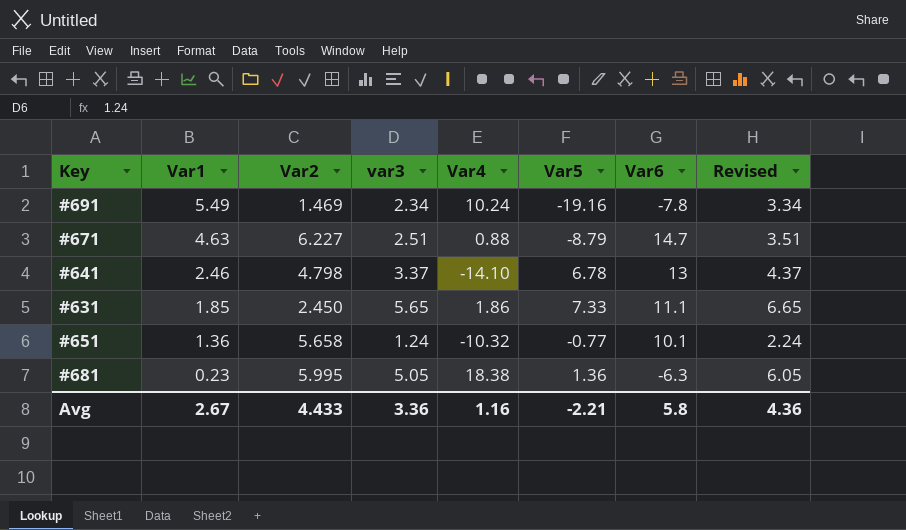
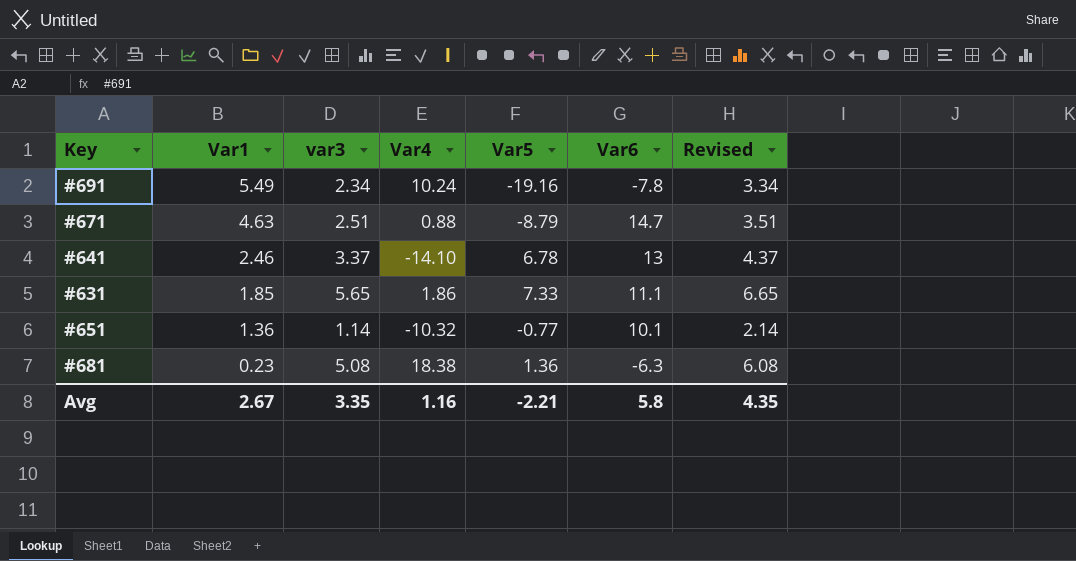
column Var2 | position: 3 -> none
#651 | var3: 1.24 -> 1.14
#651 | Revised: 2.24 -> 2.14
#681 | var3: 5.05 -> 5.08
#681 | Revised: 6.05 -> 6.08
Avg | var3: 3.36 -> 3.35
Avg | Revised: 4.36 -> 4.35

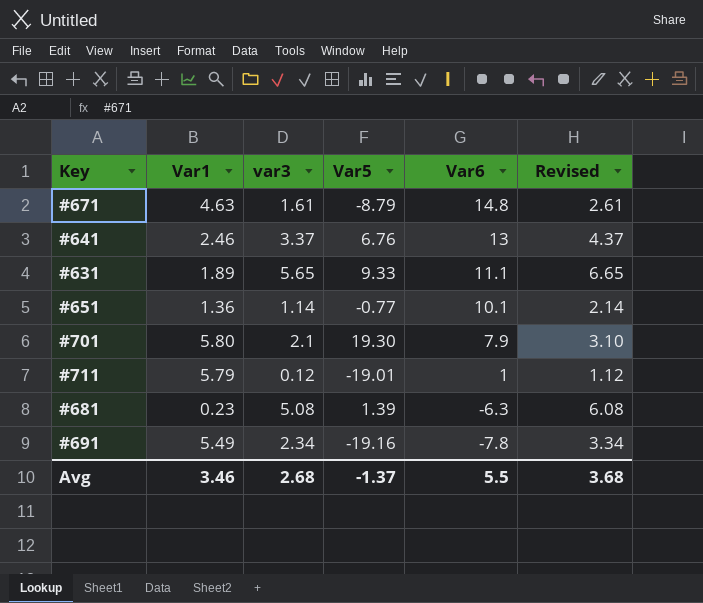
row order: Var1 descending -> Var6 descending
column Var4 | position: 4 -> none
#671 | var3: 2.51 -> 1.61
#671 | Var6: 14.7 -> 14.8
#671 | Revised: 3.51 -> 2.61
#641 | Var5: 6.78 -> 6.76
#631 | Var1: 1.85 -> 1.89
#631 | Var5: 7.33 -> 9.33
row #701: none -> 5.80 | 2.1 | 19.30 | 7.9 | 3.10
row #711: none -> 5.79 | 0.12 | -19.01 | 1 | 1.12
#681 | Var5: 1.36 -> 1.39
Avg | Var1: 2.67 -> 3.46
Avg | var3: 3.35 -> 2.68
Avg | Var5: -2.21 -> -1.37
Avg | Var6: 5.8 -> 5.5
Avg | Revised: 4.35 -> 3.68

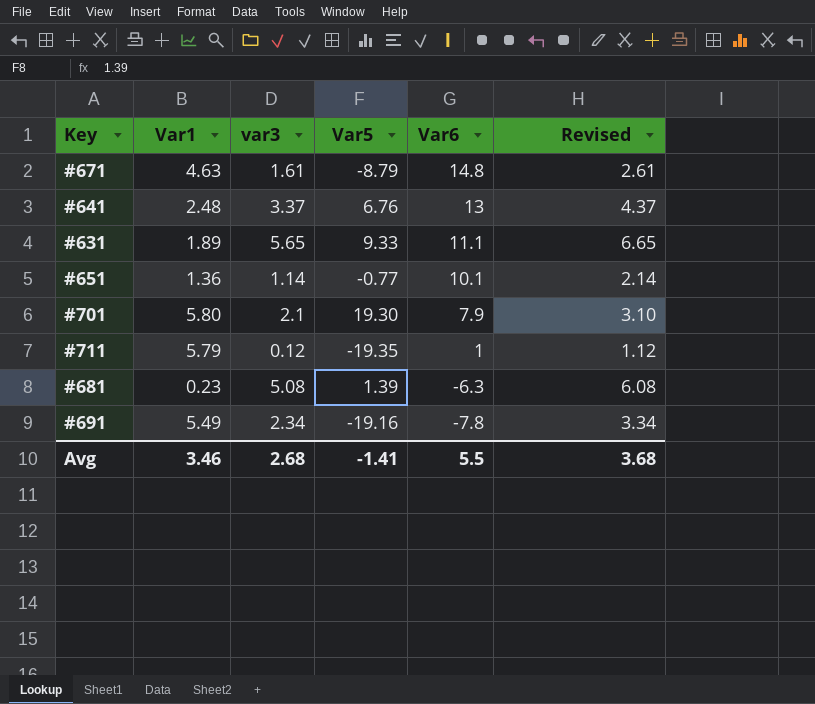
#641 | Var1: 2.46 -> 2.48
#711 | Var5: -19.01 -> -19.35
Avg | Var5: -1.37 -> -1.41

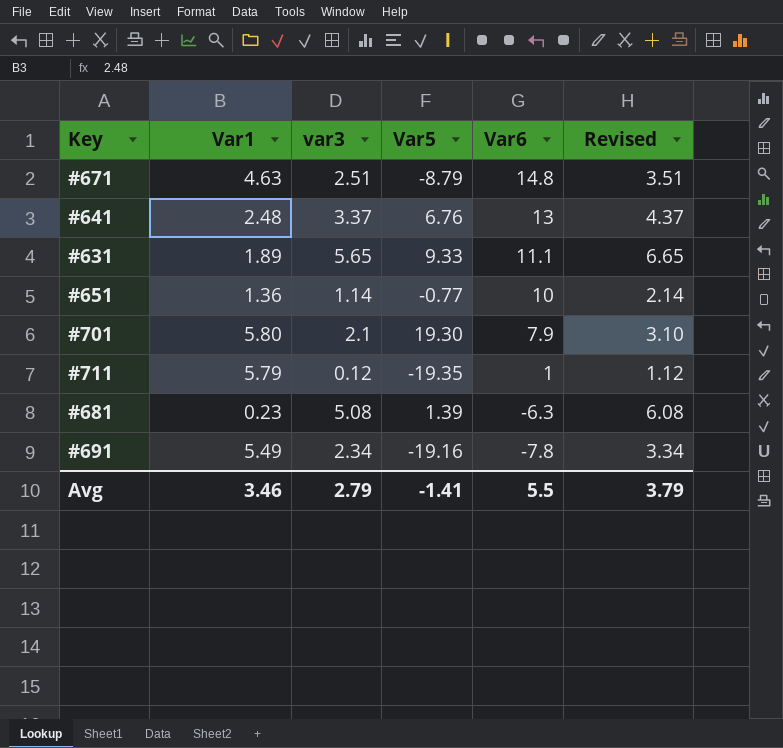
#671 | var3: 1.61 -> 2.51
#671 | Revised: 2.61 -> 3.51
#651 | Var6: 10.1 -> 10
Avg | var3: 2.68 -> 2.79
Avg | Revised: 3.68 -> 3.79

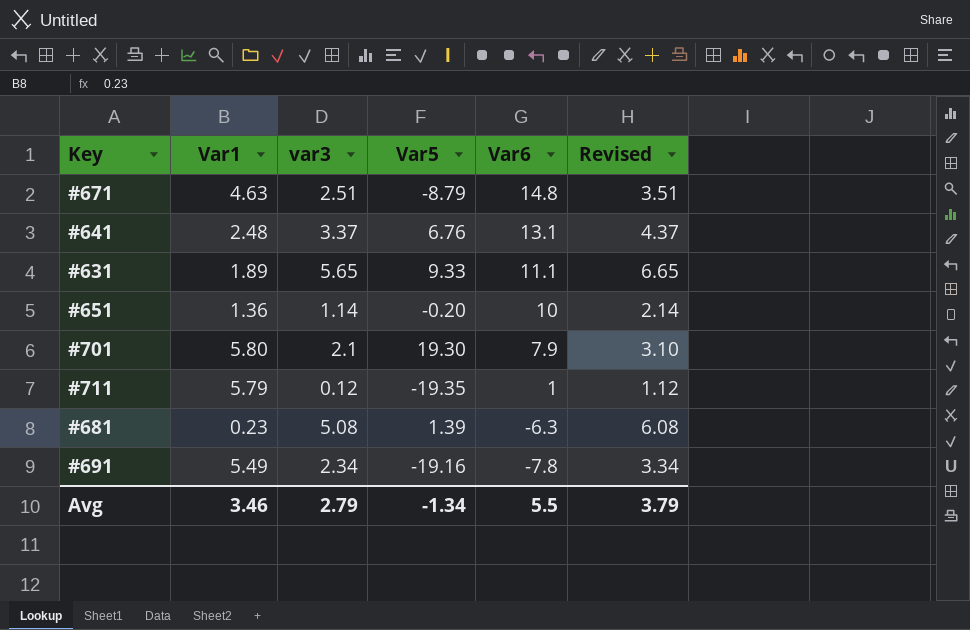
#641 | Var6: 13 -> 13.1
#651 | Var5: -0.77 -> -0.20
Avg | Var5: -1.41 -> -1.34

